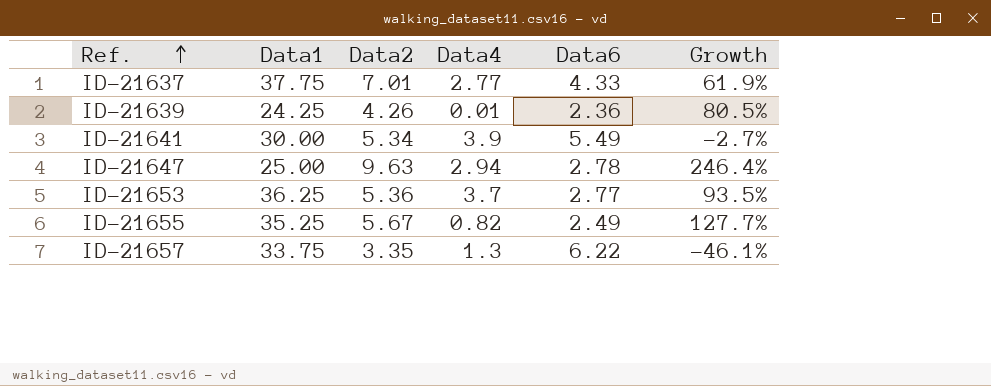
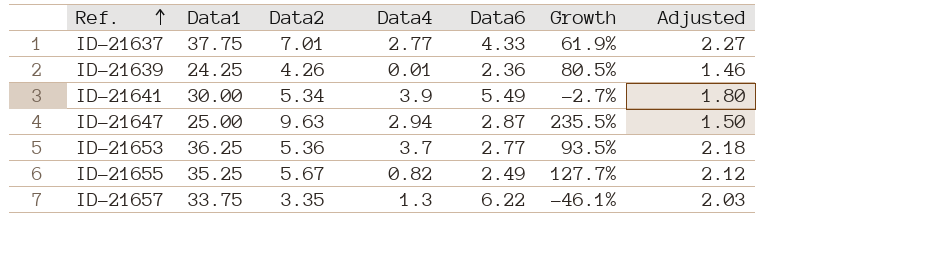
column Adjusted | formula: none -> [Data1] * 0.06
ID-21647 | Data6: 2.78 -> 2.87
ID-21647 | Growth: 246.4% -> 235.5%

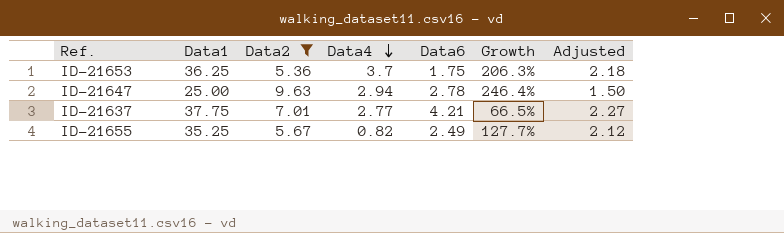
filter: none -> Data2 >= 5.36
row order: Ref. ascending -> Data4 descending
ID-21653 | Data6: 2.77 -> 1.75
ID-21653 | Growth: 93.5% -> 206.3%
ID-21647 | Data6: 2.87 -> 2.78
ID-21647 | Growth: 235.5% -> 246.4%
ID-21637 | Data6: 4.33 -> 4.21
ID-21637 | Growth: 61.9% -> 66.5%

